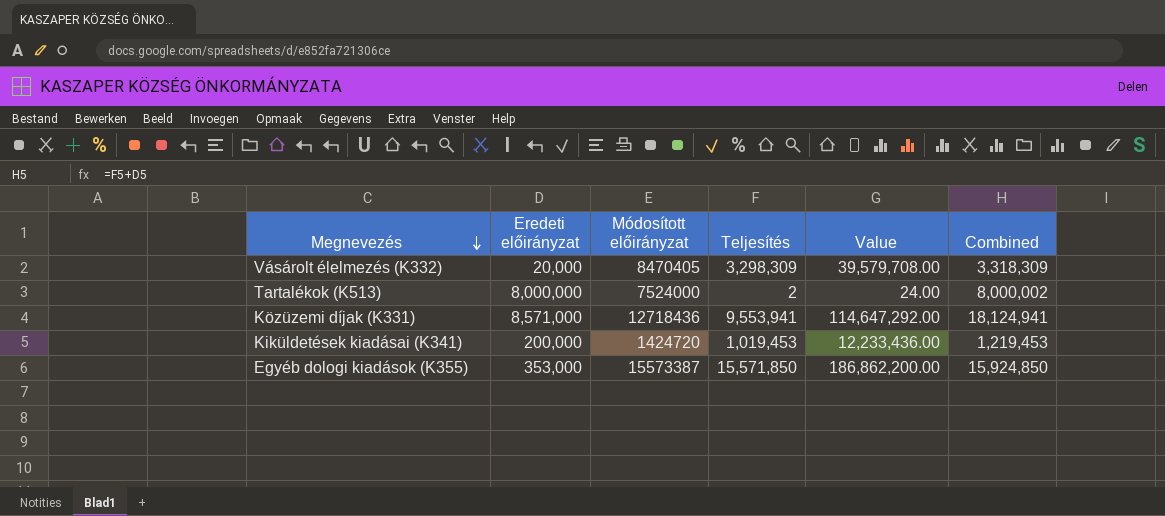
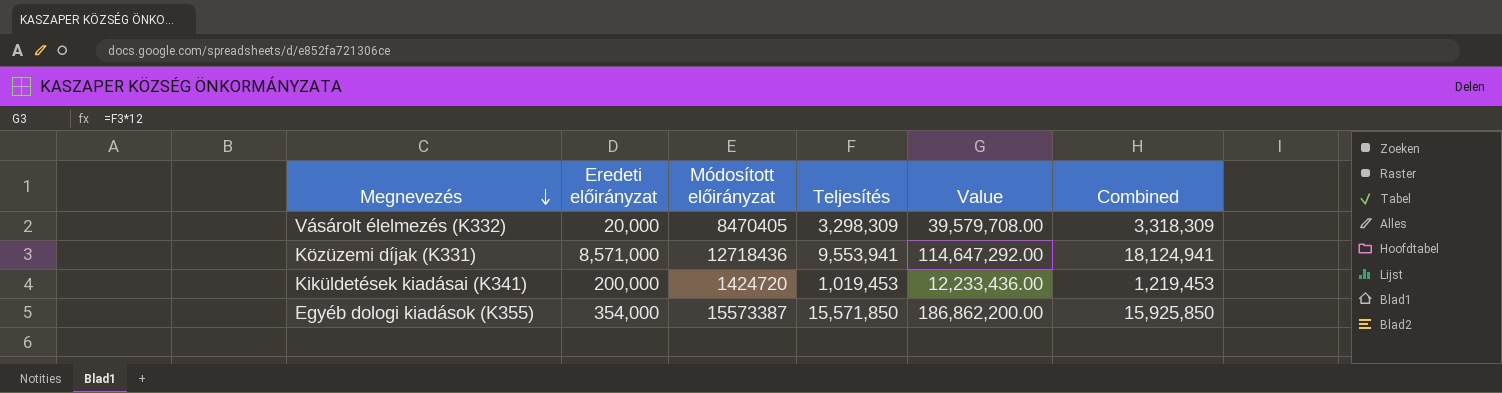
row Tartalékok (K513): 8,000,000 | 7524000 | 2 | 24.00 | 8,000,002 -> none
Egyéb dologi kiadások (K355) | Eredeti előirányzat: 353,000 -> 354,000
Egyéb dologi kiadások (K355) | Combined: 15,924,850 -> 15,925,850

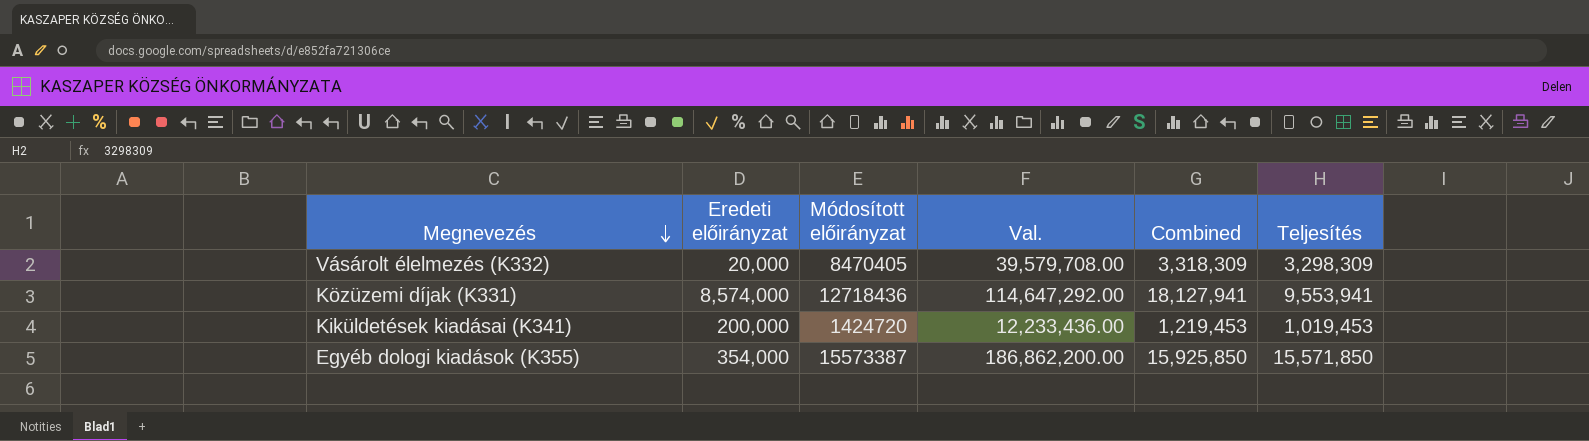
column name: Value -> Val.
column Teljesítés | position: 4 -> 6
Közüzemi díjak (K331) | Eredeti előirányzat: 8,571,000 -> 8,574,000
Közüzemi díjak (K331) | Combined: 18,124,941 -> 18,127,941

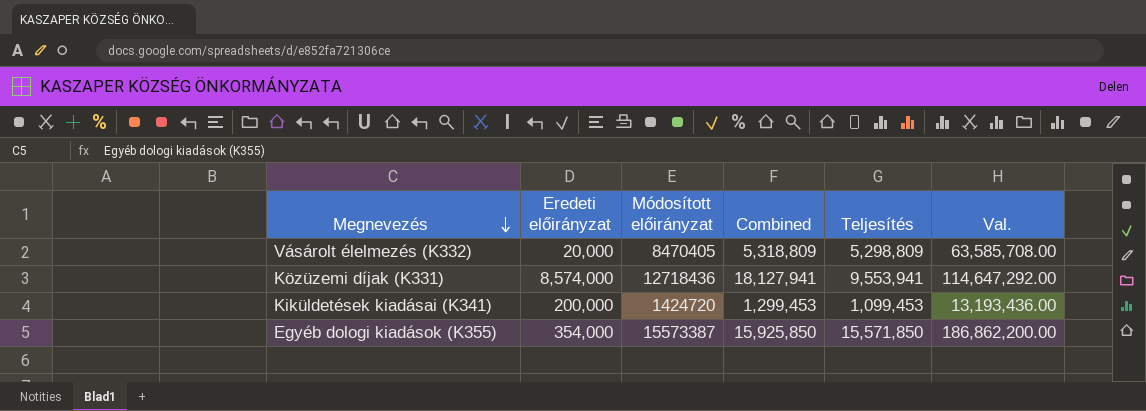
column Val. | position: 4 -> 6
Vásárolt élelmezés (K332) | Combined: 3,318,309 -> 5,318,809
Vásárolt élelmezés (K332) | Teljesítés: 3,298,309 -> 5,298,809
Vásárolt élelmezés (K332) | Val.: 39,579,708.00 -> 63,585,708.00
Kiküldetések kiadásai (K341) | Combined: 1,219,453 -> 1,299,453
Kiküldetések kiadásai (K341) | Teljesítés: 1,019,453 -> 1,099,453
Kiküldetések kiadásai (K341) | Val.: 12,233,436.00 -> 13,193,436.00

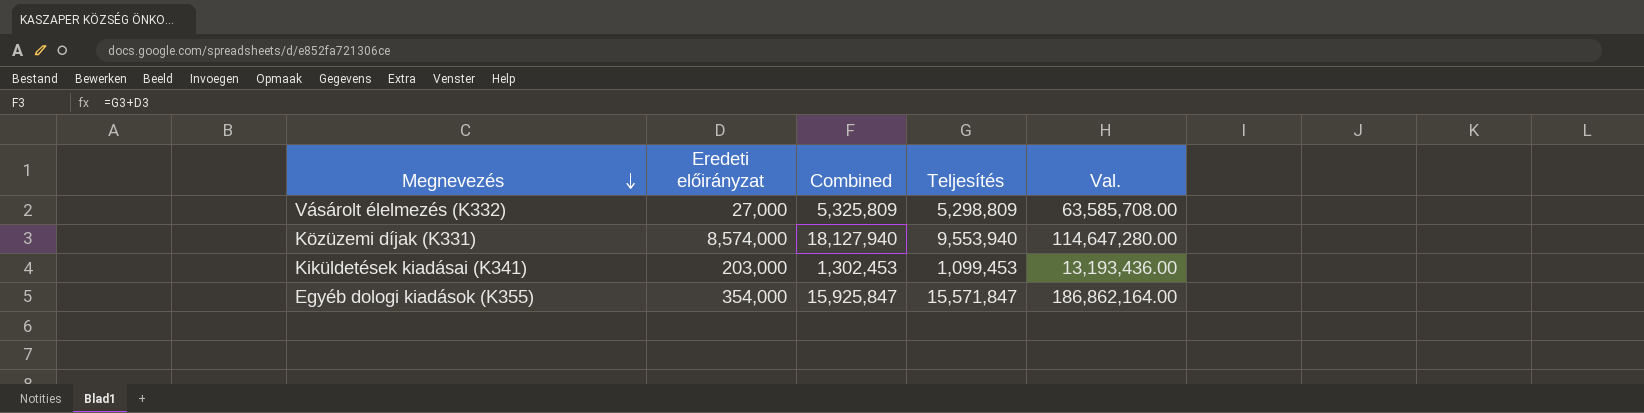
column Módosított előirányzat | position: 3 -> none
Vásárolt élelmezés (K332) | Eredeti előirányzat: 20,000 -> 27,000
Vásárolt élelmezés (K332) | Combined: 5,318,809 -> 5,325,809
Közüzemi díjak (K331) | Combined: 18,127,941 -> 18,127,940
Közüzemi díjak (K331) | Teljesítés: 9,553,941 -> 9,553,940
Közüzemi díjak (K331) | Val.: 114,647,292.00 -> 114,647,280.00
Kiküldetések kiadásai (K341) | Eredeti előirányzat: 200,000 -> 203,000
Kiküldetések kiadásai (K341) | Combined: 1,299,453 -> 1,302,453
Egyéb dologi kiadások (K355) | Combined: 15,925,850 -> 15,925,847
Egyéb dologi kiadások (K355) | Teljesítés: 15,571,850 -> 15,571,847
Egyéb dologi kiadások (K355) | Val.: 186,862,200.00 -> 186,862,164.00

